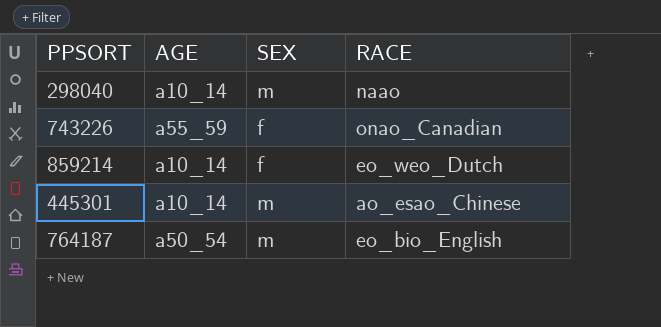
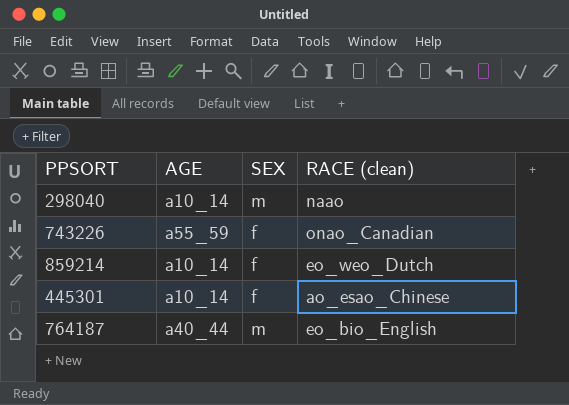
column name: RACE -> RACE (clean)
445301 | SEX: m -> f
764187 | AGE: a50_54 -> a40_44

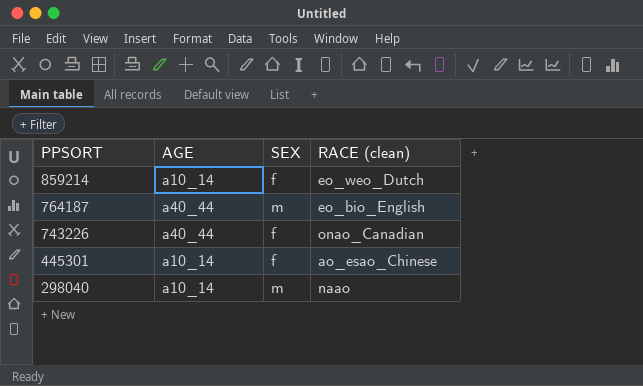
row order: none -> PPSORT descending
743226 | AGE: a55_59 -> a40_44

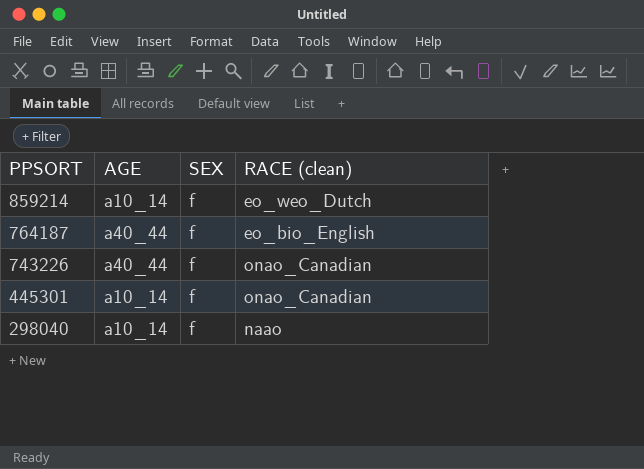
764187 | SEX: m -> f
445301 | RACE (clean): ao_esao_Chinese -> onao_Canadian
298040 | SEX: m -> f

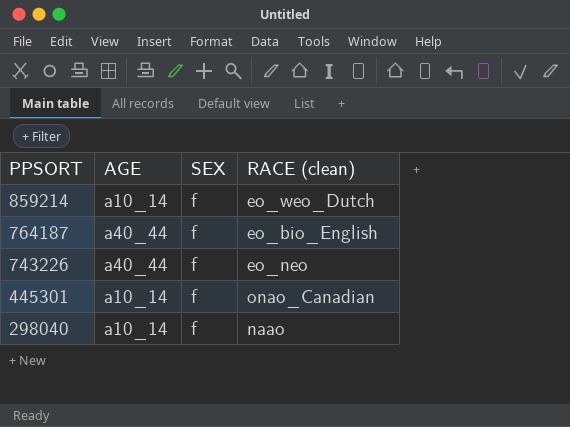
743226 | RACE (clean): onao_Canadian -> eo_neo

